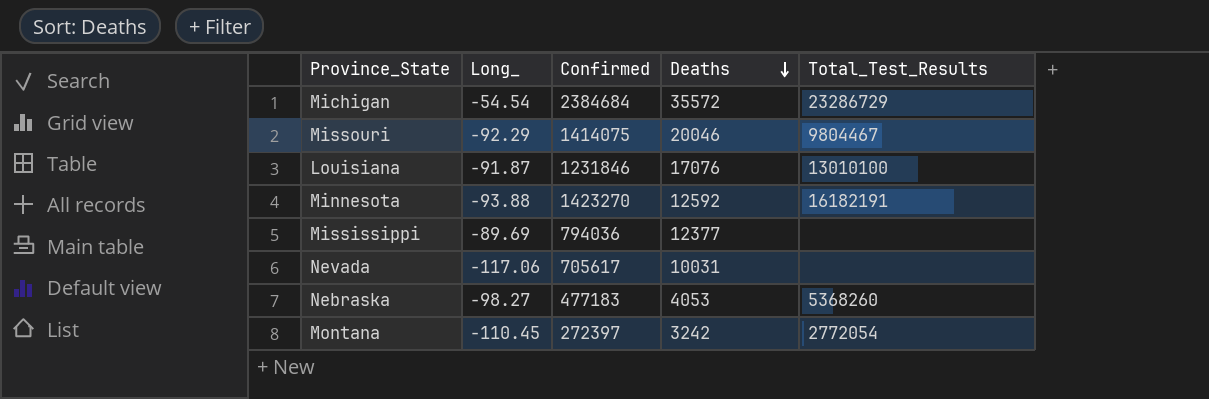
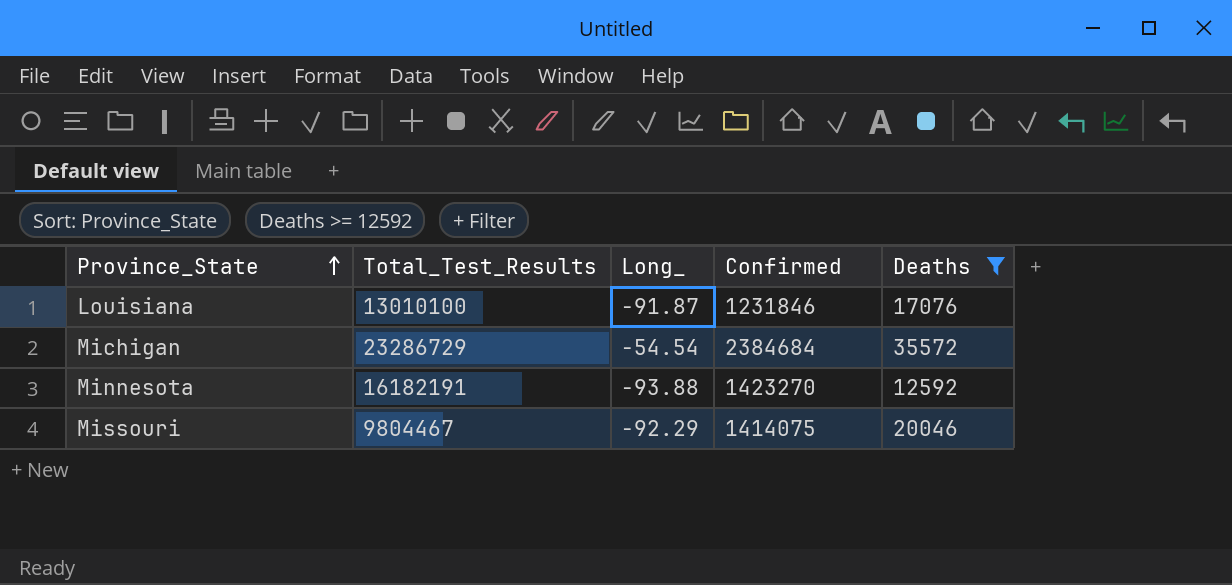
filter: none -> Deaths >= 12592
row order: Deaths descending -> Province_State ascending
column Total_Test_Results | position: 5 -> 2

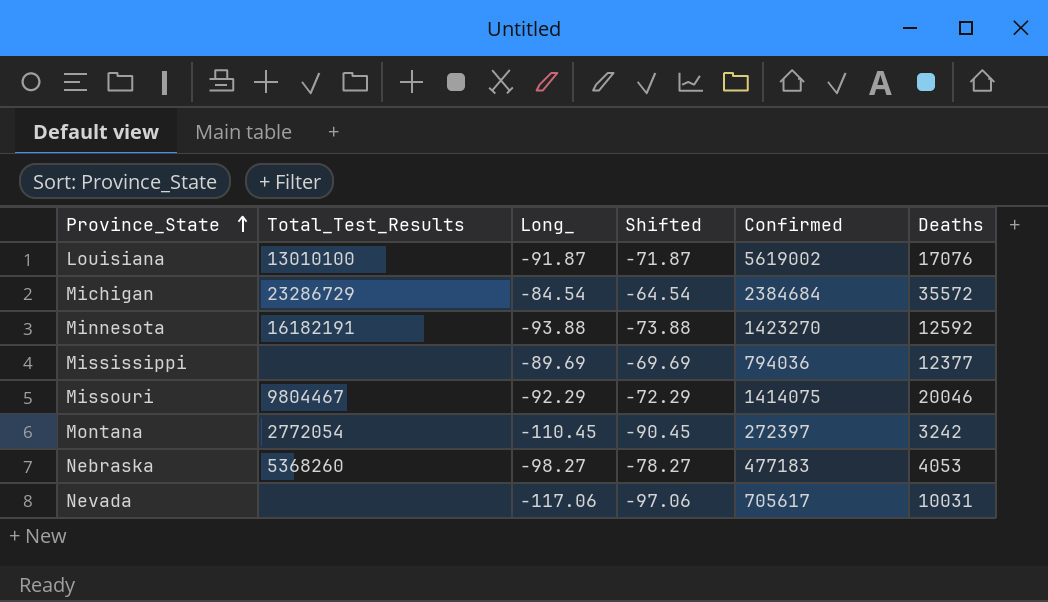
filter: Deaths >= 12592 -> none
column Shifted | formula: none -> [Long_] + 20
Louisiana | Confirmed: 1231846 -> 5619002
Michigan | Long_: -54.54 -> -84.54

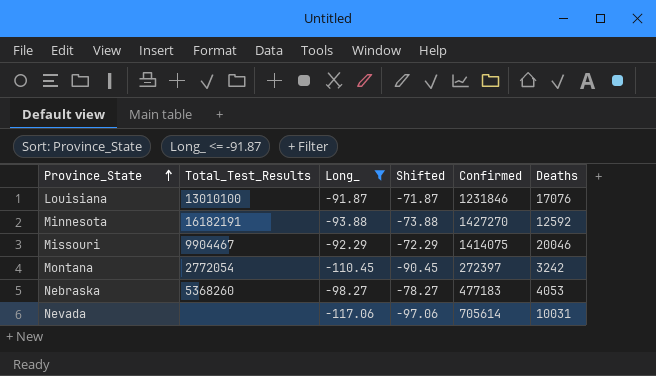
filter: none -> Long_ <= -91.87
Louisiana | Confirmed: 5619002 -> 1231846
Minnesota | Confirmed: 1423270 -> 1427270
Missouri | Total_Test_Results: 9804467 -> 9904467
Nevada | Confirmed: 705617 -> 705614

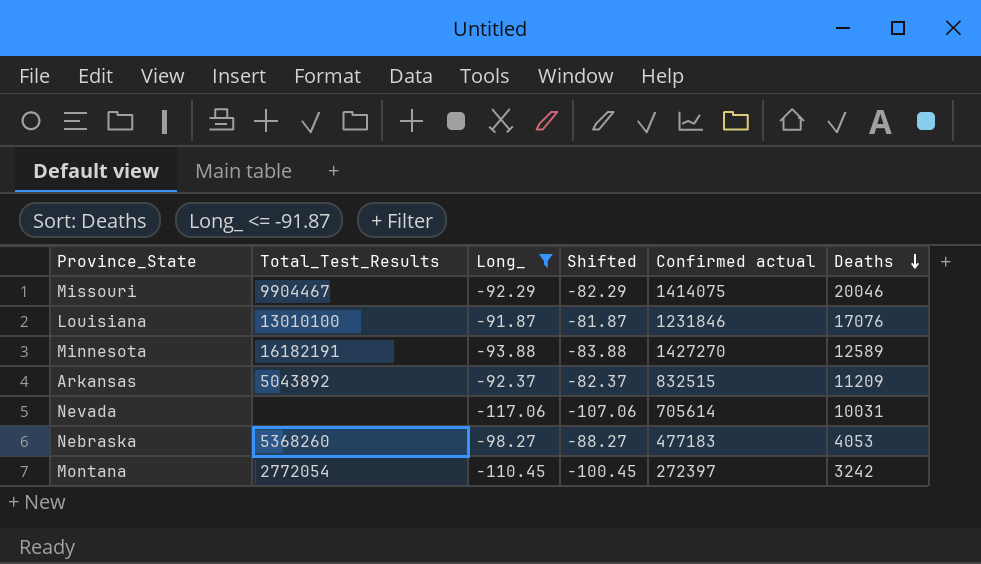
row order: Province_State ascending -> Deaths descending
column Shifted | formula: [Long_] + 20 -> [Long_] + 10
column name: Confirmed -> Confirmed actual
Minnesota | Deaths: 12592 -> 12589
row Arkansas: none -> 5043892 | -92.37 | -82.37 | 832515 | 11209

